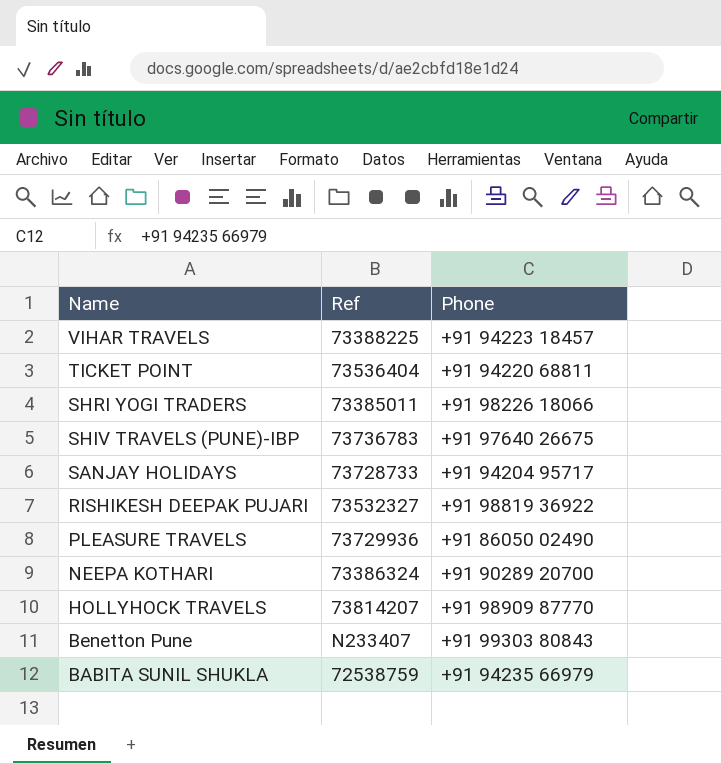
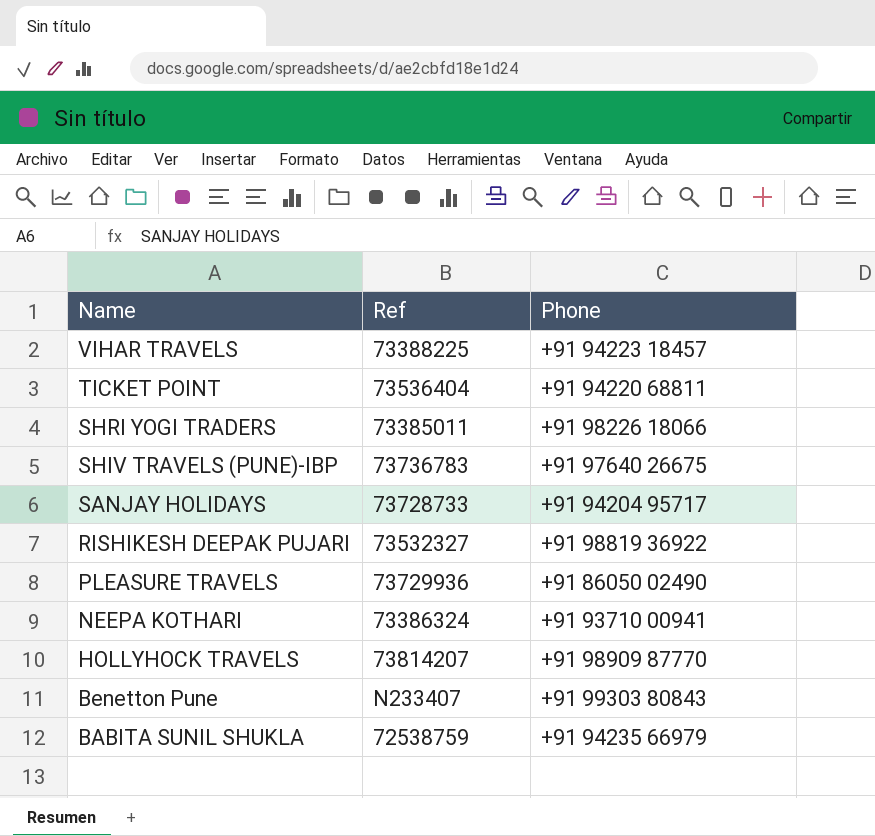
NEEPA KOTHARI | Phone: +91 90289 20700 -> +91 93710 00941

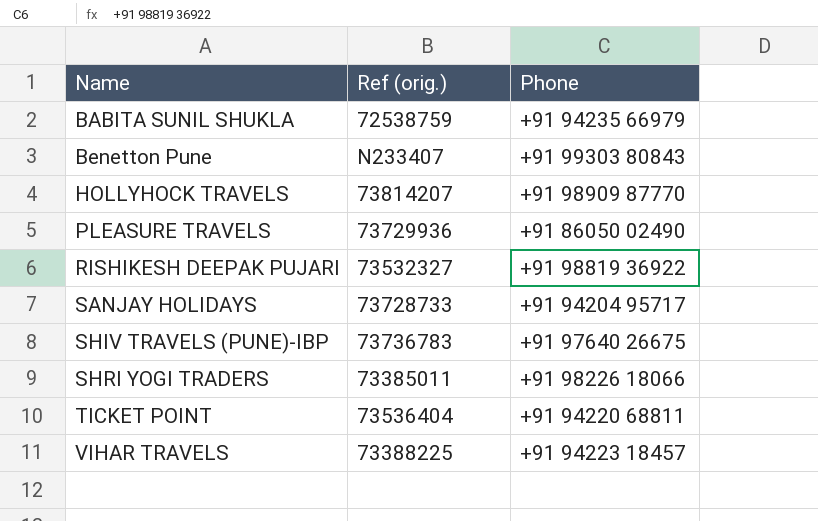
row order: Name descending -> Name ascending
column name: Ref -> Ref (orig.)
row NEEPA KOTHARI: 73386324 | +91 93710 00941 -> none

